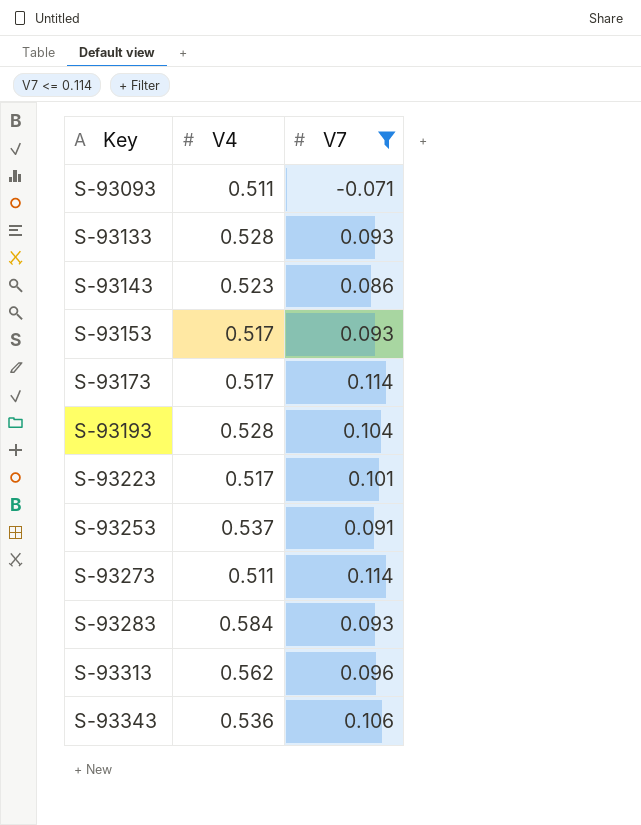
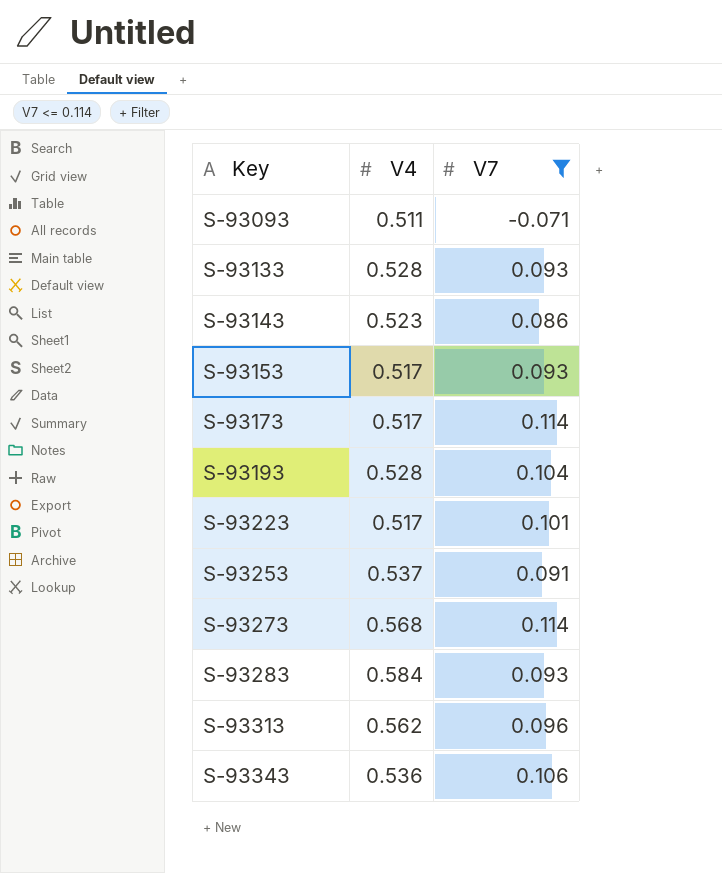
S-93273 | V4: 0.511 -> 0.568

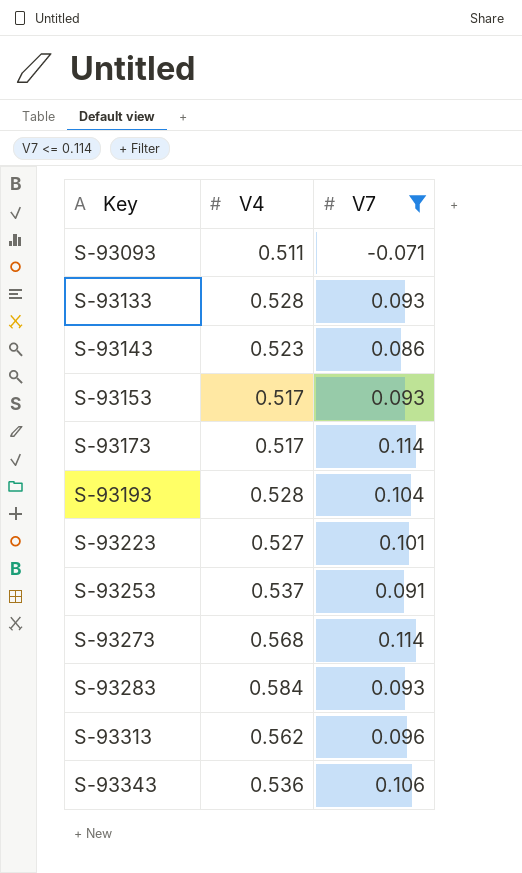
S-93223 | V4: 0.517 -> 0.527

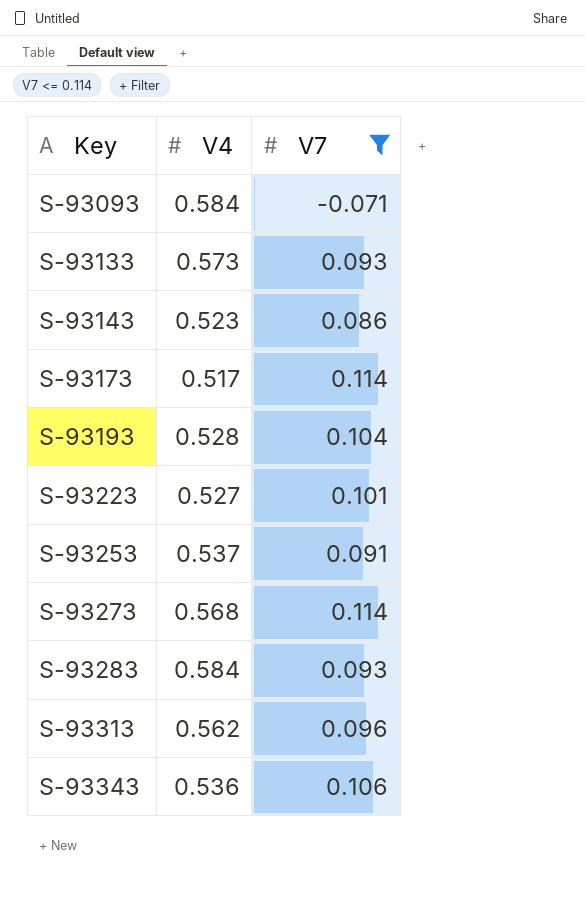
row S-93153: 0.517 | 0.093 -> none
S-93093 | V4: 0.511 -> 0.584
S-93133 | V4: 0.528 -> 0.573

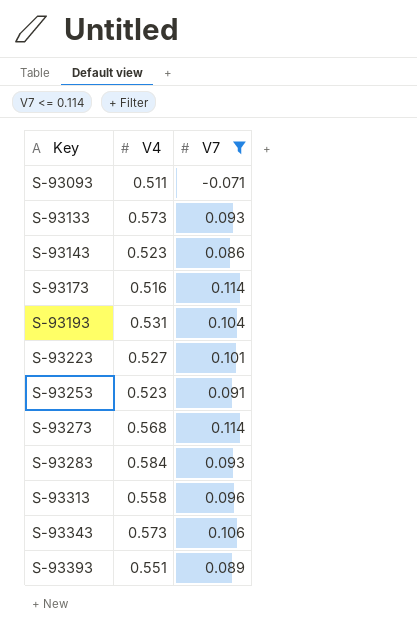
S-93093 | V4: 0.584 -> 0.511
S-93173 | V4: 0.517 -> 0.516
S-93193 | V4: 0.528 -> 0.531
S-93253 | V4: 0.537 -> 0.523
S-93313 | V4: 0.562 -> 0.558
S-93343 | V4: 0.536 -> 0.573
row S-93393: none -> 0.551 | 0.089

